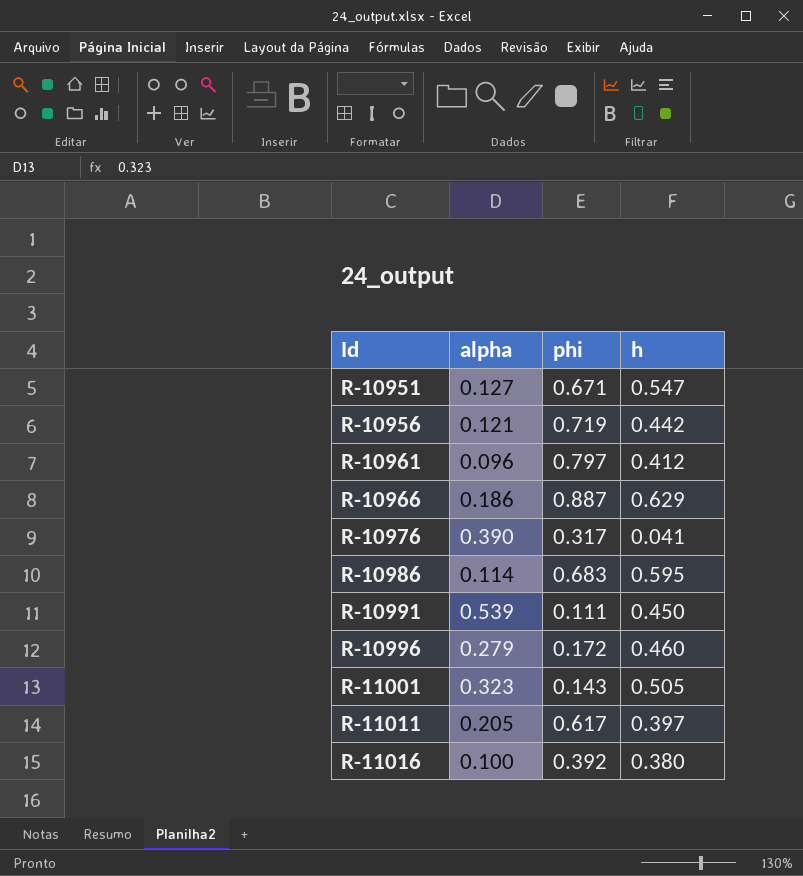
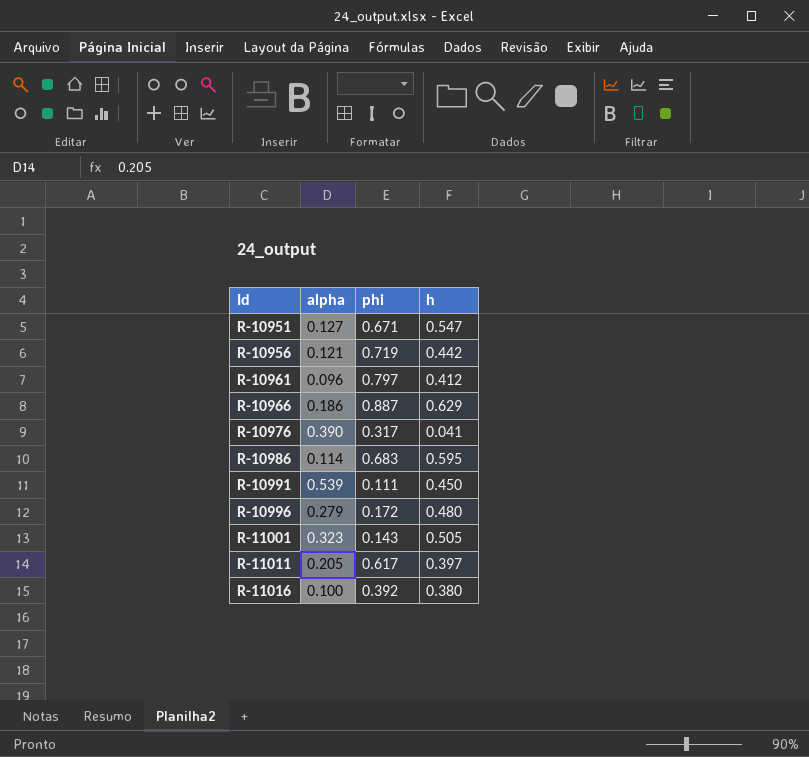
R-10996 | h: 0.460 -> 0.480

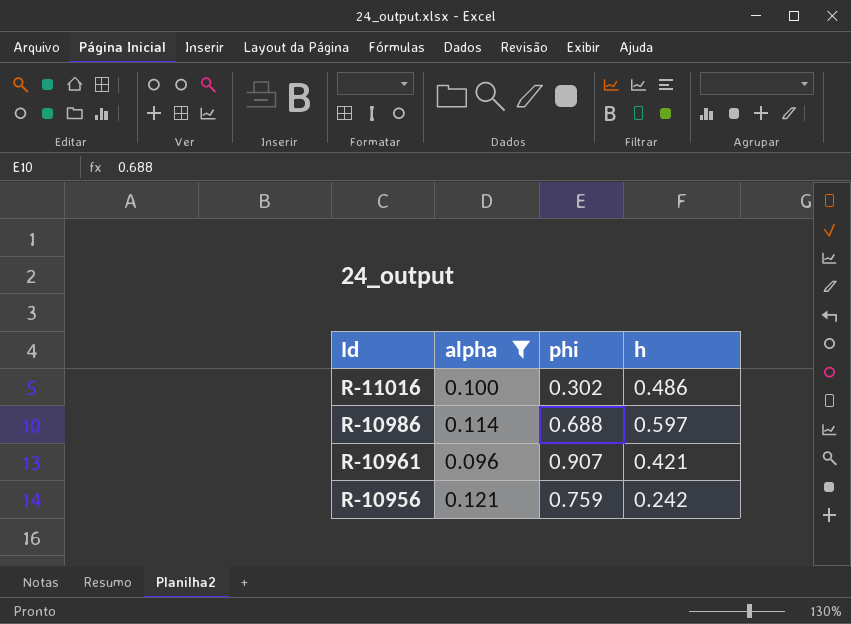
filter: none -> alpha <= 0.121
row order: Id ascending -> Id descending
R-11016 | phi: 0.392 -> 0.302
R-11016 | h: 0.380 -> 0.486
R-10986 | phi: 0.683 -> 0.688
R-10986 | h: 0.595 -> 0.597
R-10961 | phi: 0.797 -> 0.907
R-10961 | h: 0.412 -> 0.421
R-10956 | phi: 0.719 -> 0.759
R-10956 | h: 0.442 -> 0.242

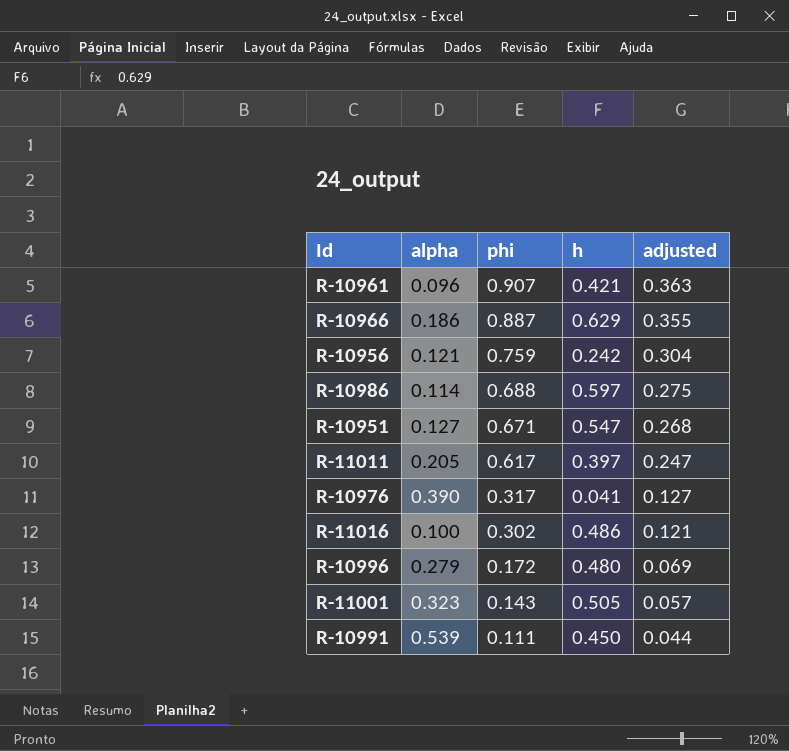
filter: alpha <= 0.121 -> none
row order: Id descending -> phi descending
column adjusted | formula: none -> [phi] * 0.4

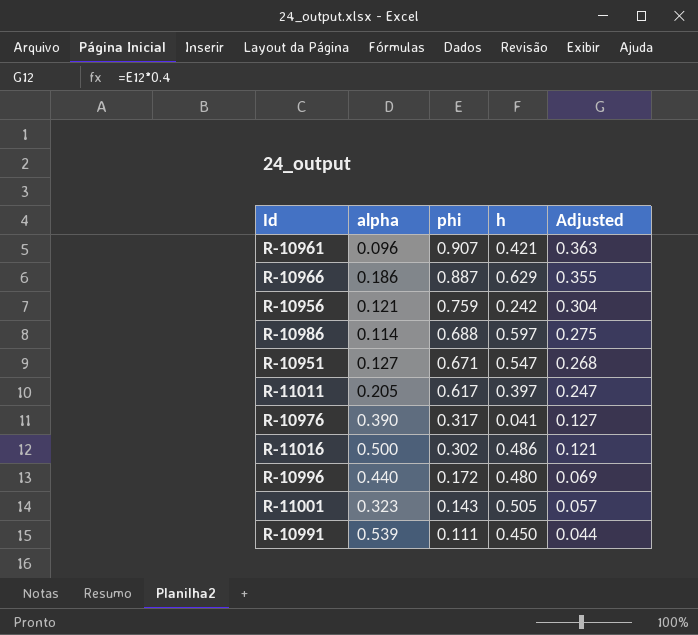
column name: adjusted -> Adjusted
R-11016 | alpha: 0.100 -> 0.500
R-10996 | alpha: 0.279 -> 0.440

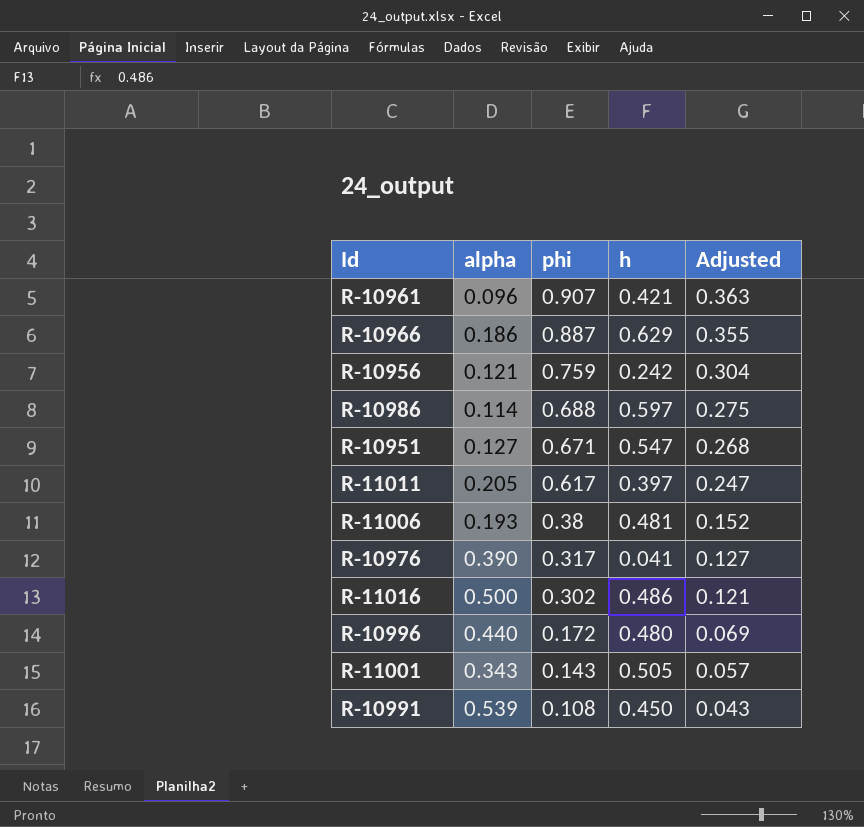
row R-11006: none -> 0.193 | 0.38 | 0.481 | 0.152
R-11001 | alpha: 0.323 -> 0.343
R-10991 | phi: 0.111 -> 0.108
R-10991 | Adjusted: 0.044 -> 0.043

